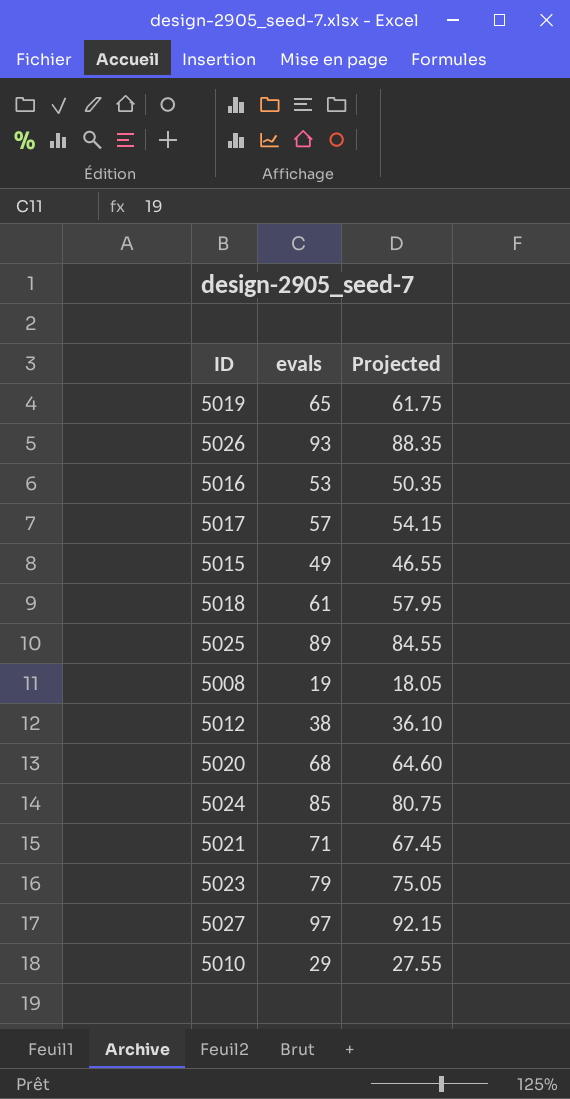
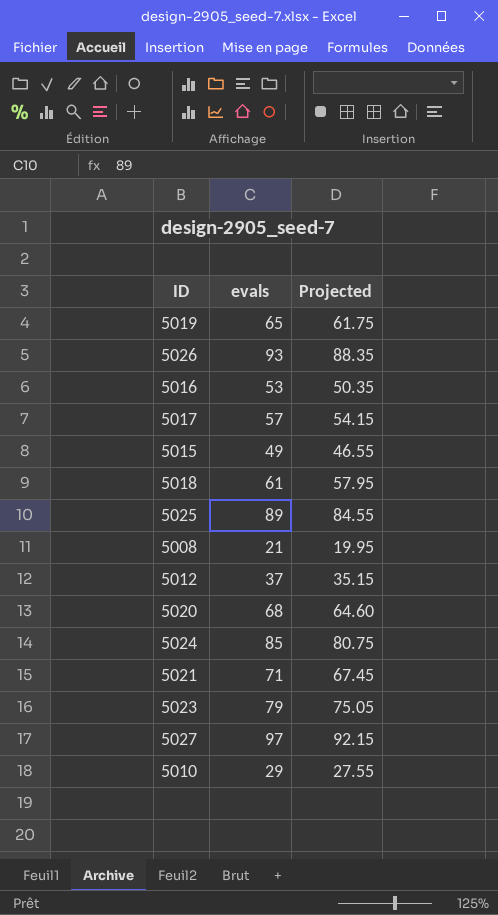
5008 | evals: 19 -> 21
5008 | Projected: 18.05 -> 19.95
5012 | evals: 38 -> 37
5012 | Projected: 36.10 -> 35.15

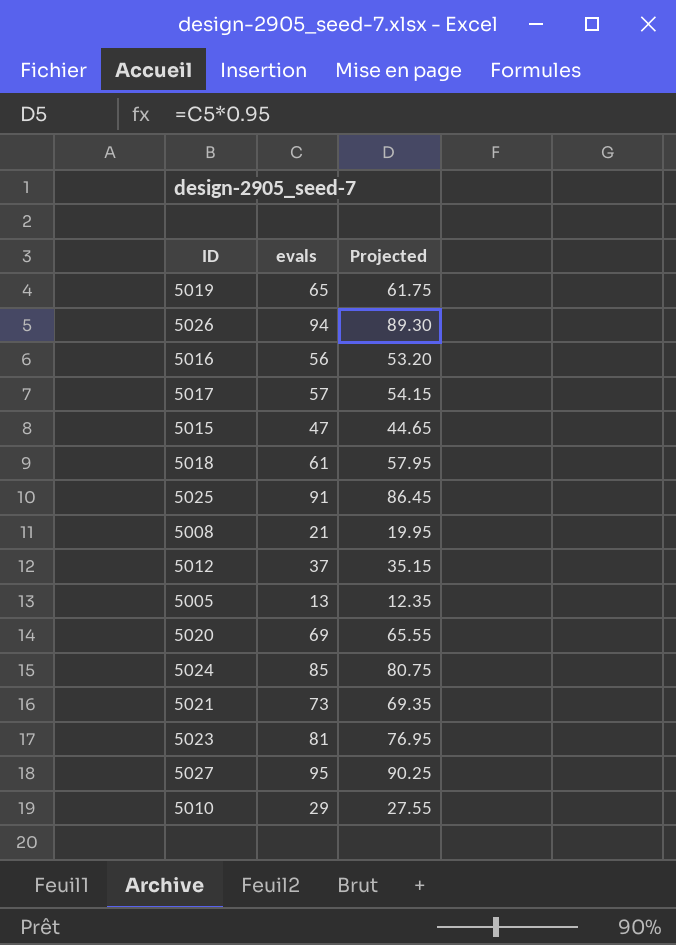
5026 | evals: 93 -> 94
5026 | Projected: 88.35 -> 89.30
5016 | evals: 53 -> 56
5016 | Projected: 50.35 -> 53.20
5015 | evals: 49 -> 47
5015 | Projected: 46.55 -> 44.65
5025 | evals: 89 -> 91
5025 | Projected: 84.55 -> 86.45
row 5005: none -> 13 | 12.35
5020 | evals: 68 -> 69
5020 | Projected: 64.60 -> 65.55
5021 | evals: 71 -> 73
5021 | Projected: 67.45 -> 69.35
5023 | evals: 79 -> 81
5023 | Projected: 75.05 -> 76.95
5027 | evals: 97 -> 95
5027 | Projected: 92.15 -> 90.25

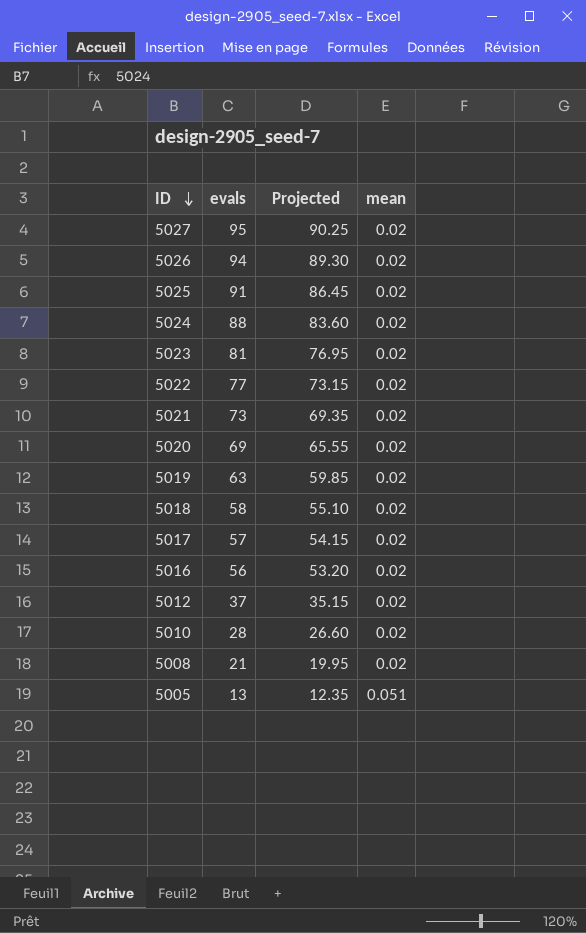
row order: none -> ID descending
column mean | position: none -> 4
row 5015: 47 | 44.65 -> none
5024 | evals: 85 -> 88
5024 | Projected: 80.75 -> 83.60
row 5022: none -> 77 | 73.15 | 0.02
5019 | evals: 65 -> 63
5019 | Projected: 61.75 -> 59.85
5018 | evals: 61 -> 58
5018 | Projected: 57.95 -> 55.10
5010 | evals: 29 -> 28
5010 | Projected: 27.55 -> 26.60

